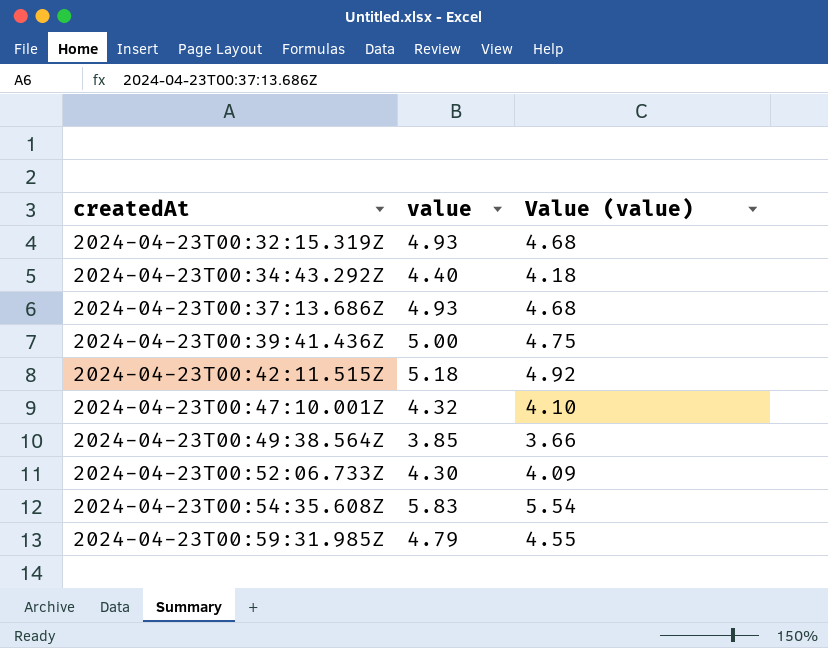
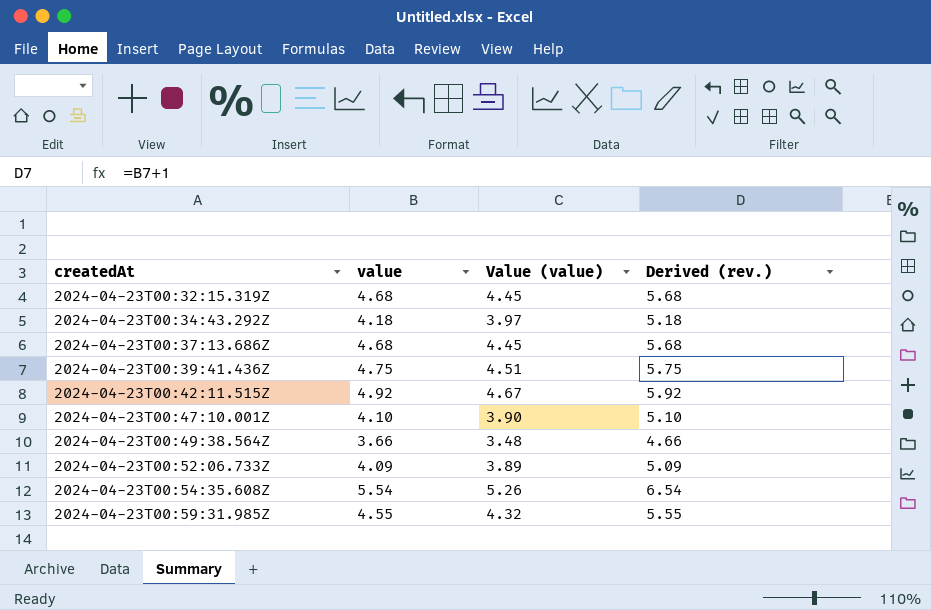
column Derived (rev.) | formula: none -> [value] + 1
2024-04-23T00:32:15.319Z | value: 4.93 -> 4.68
2024-04-23T00:32:15.319Z | Value (value): 4.68 -> 4.45
2024-04-23T00:34:43.292Z | value: 4.40 -> 4.18
2024-04-23T00:34:43.292Z | Value (value): 4.18 -> 3.97
2024-04-23T00:37:13.686Z | value: 4.93 -> 4.68
2024-04-23T00:37:13.686Z | Value (value): 4.68 -> 4.45
2024-04-23T00:39:41.436Z | value: 5.00 -> 4.75
2024-04-23T00:39:41.436Z | Value (value): 4.75 -> 4.51
2024-04-23T00:42:11.515Z | value: 5.18 -> 4.92
2024-04-23T00:42:11.515Z | Value (value): 4.92 -> 4.67
2024-04-23T00:47:10.001Z | value: 4.32 -> 4.10
2024-04-23T00:47:10.001Z | Value (value): 4.10 -> 3.90
2024-04-23T00:49:38.564Z | value: 3.85 -> 3.66
2024-04-23T00:49:38.564Z | Value (value): 3.66 -> 3.48
2024-04-23T00:52:06.733Z | value: 4.30 -> 4.09
2024-04-23T00:52:06.733Z | Value (value): 4.09 -> 3.89
2024-04-23T00:54:35.608Z | value: 5.83 -> 5.54
2024-04-23T00:54:35.608Z | Value (value): 5.54 -> 5.26
2024-04-23T00:59:31.985Z | value: 4.79 -> 4.55
2024-04-23T00:59:31.985Z | Value (value): 4.55 -> 4.32

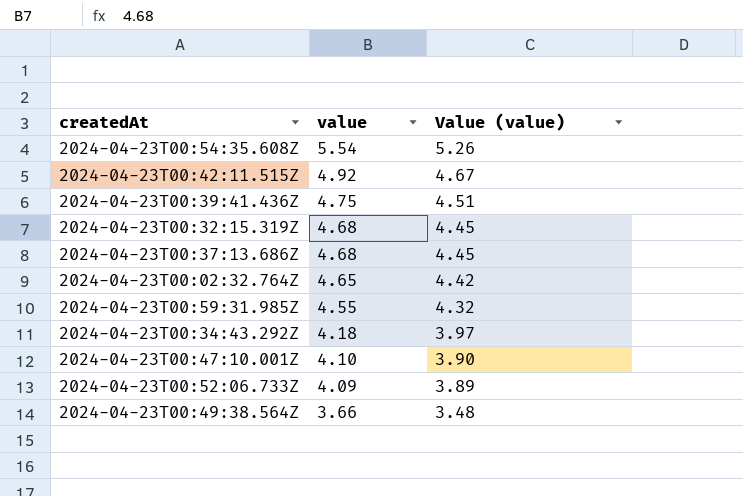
row order: createdAt ascending -> value descending
column Derived (rev.) | formula: [value] + 1 -> none
row 2024-04-23T00:02:32.764Z: none -> 4.65 | 4.42

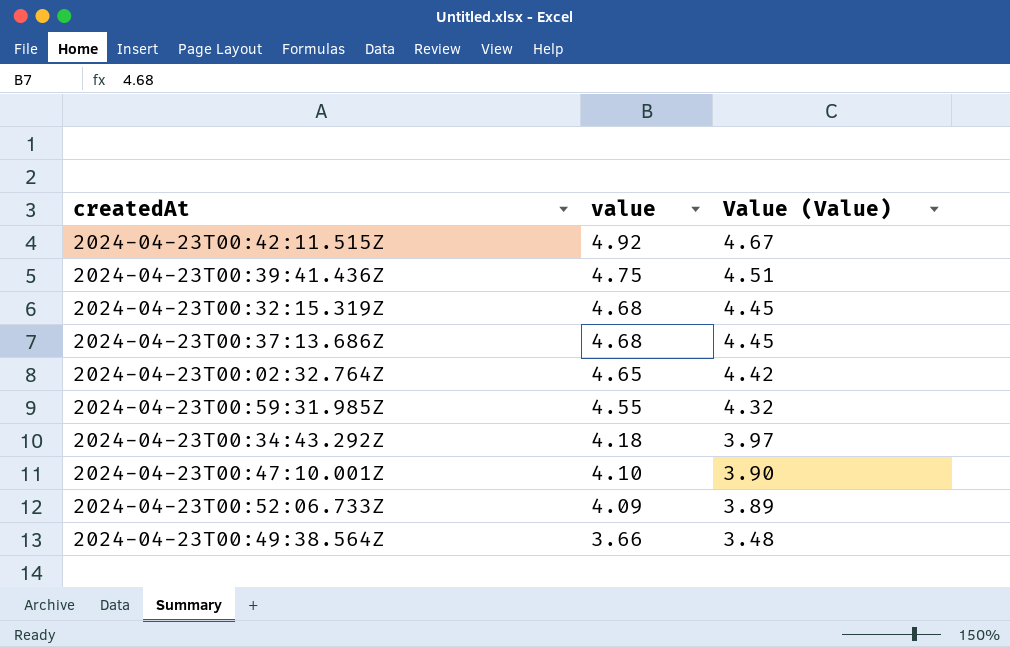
column name: Value (value) -> Value (Value)
row 2024-04-23T00:54:35.608Z: 5.54 | 5.26 -> none

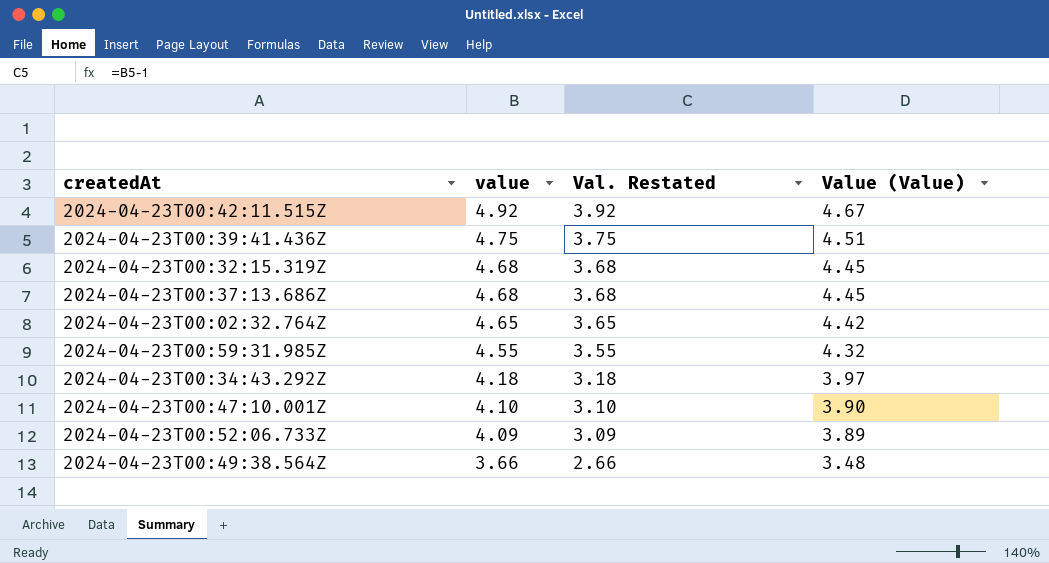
column Val. Restated | formula: none -> [value] - 1

